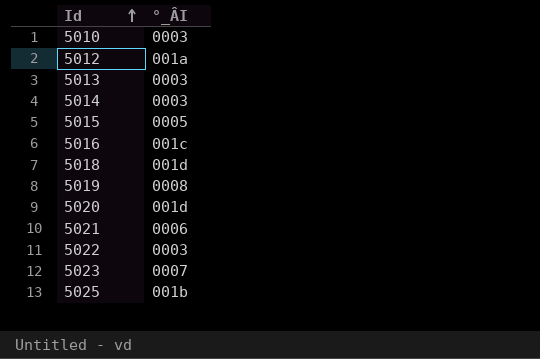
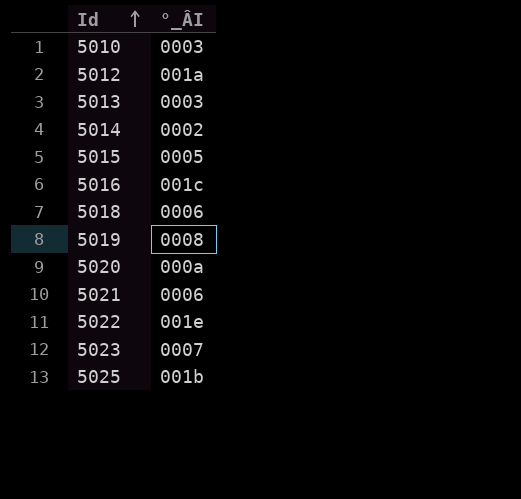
5014 | °_ÂI: 0003 -> 0002
5018 | °_ÂI: 001d -> 0006
5020 | °_ÂI: 001d -> 000a
5022 | °_ÂI: 0003 -> 001e

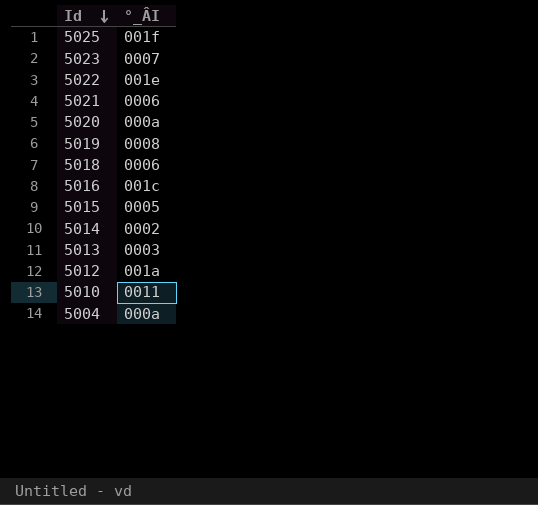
row order: Id ascending -> Id descending
5025 | °_ÂI: 001b -> 001f
5010 | °_ÂI: 0003 -> 0011
row 5004: none -> 000a

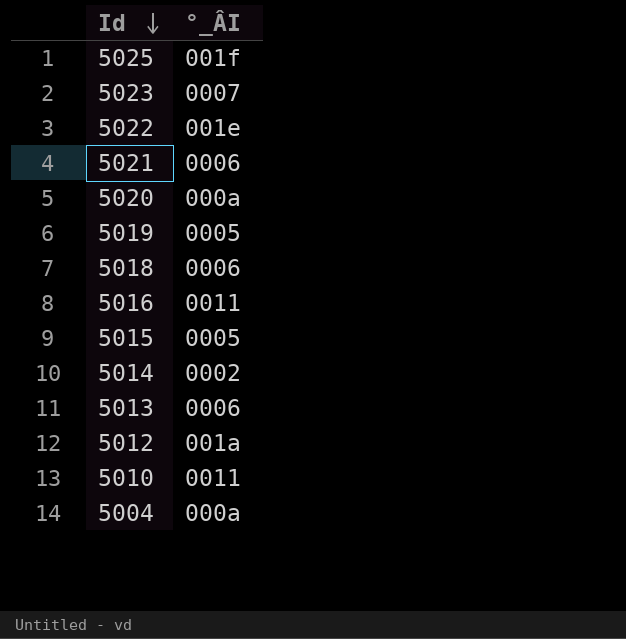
5019 | °_ÂI: 0008 -> 0005
5016 | °_ÂI: 001c -> 0011
5013 | °_ÂI: 0003 -> 0006

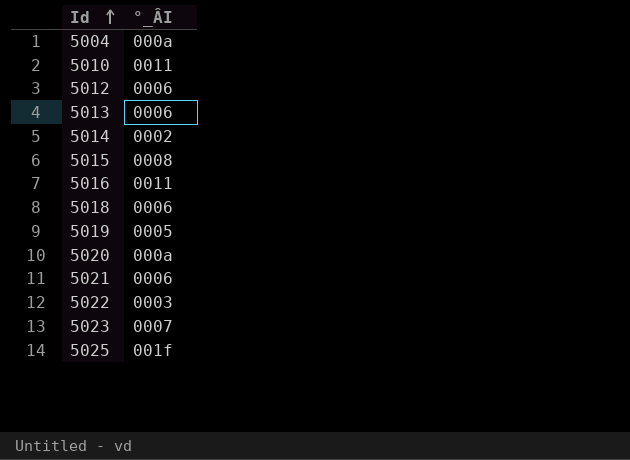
row order: Id descending -> Id ascending
5012 | °_ÂI: 001a -> 0006
5015 | °_ÂI: 0005 -> 0008
5022 | °_ÂI: 001e -> 0003

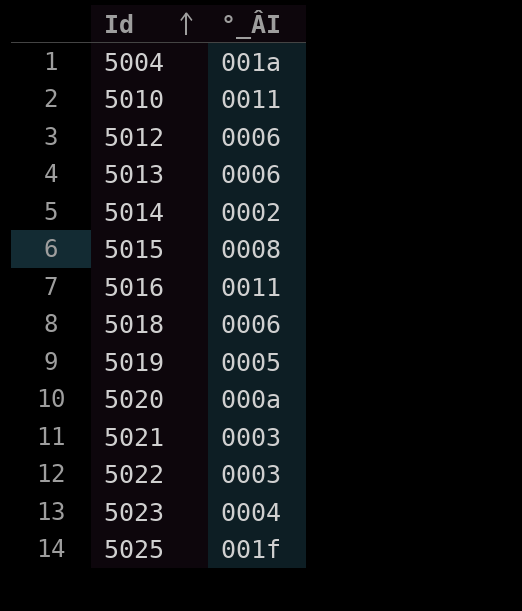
5004 | °_ÂI: 000a -> 001a
5021 | °_ÂI: 0006 -> 0003
5023 | °_ÂI: 0007 -> 0004

